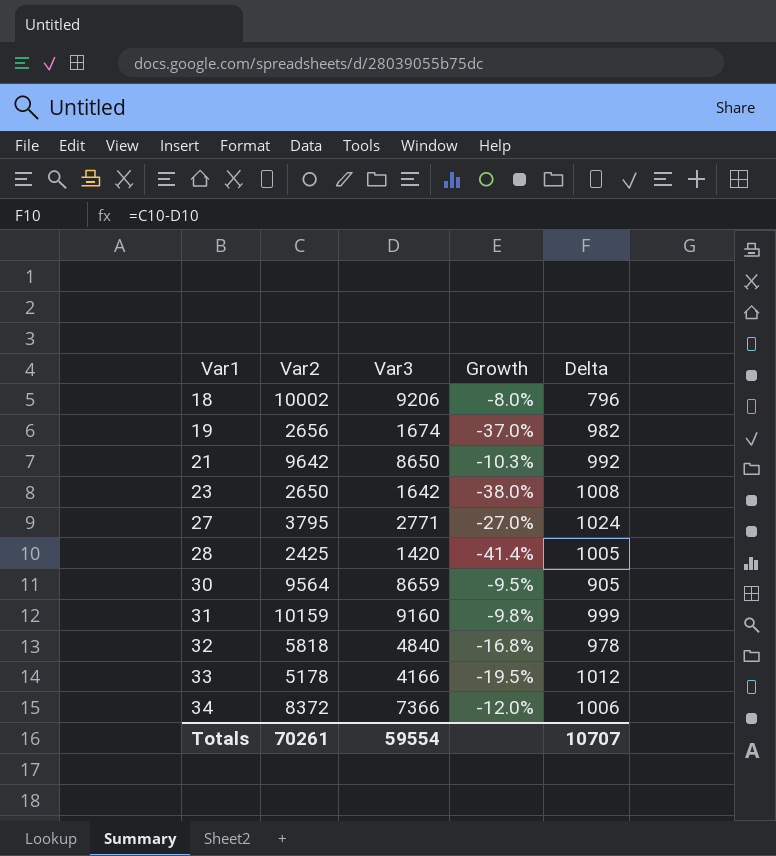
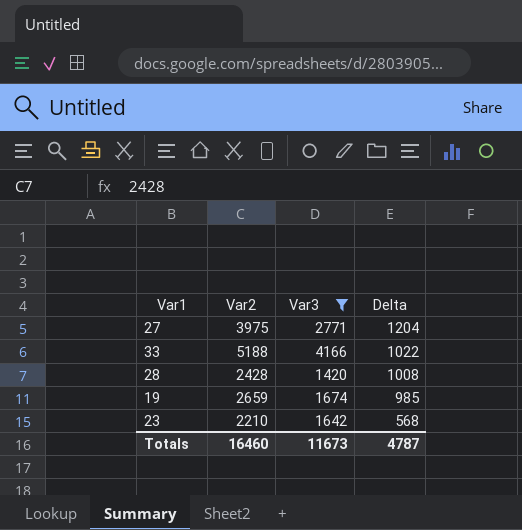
filter: none -> Var3 <= 4166
row order: Var1 ascending -> Delta descending
column Growth | formula: ([Var3] - [Var2]) / [Var2] -> none
27 | Var2: 3795 -> 3975
27 | Delta: 1024 -> 1204
33 | Var2: 5178 -> 5188
33 | Delta: 1012 -> 1022
28 | Var2: 2425 -> 2428
28 | Delta: 1005 -> 1008
19 | Var2: 2656 -> 2659
19 | Delta: 982 -> 985
23 | Var2: 2650 -> 2210
23 | Delta: 1008 -> 568
Totals | Var2: 70261 -> 16460
Totals | Var3: 59554 -> 11673
Totals | Delta: 10707 -> 4787

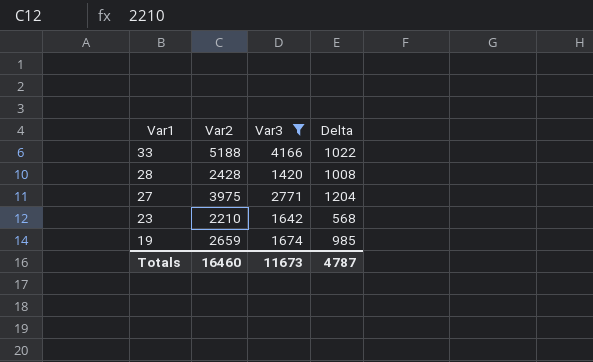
row order: Delta descending -> Var1 descending

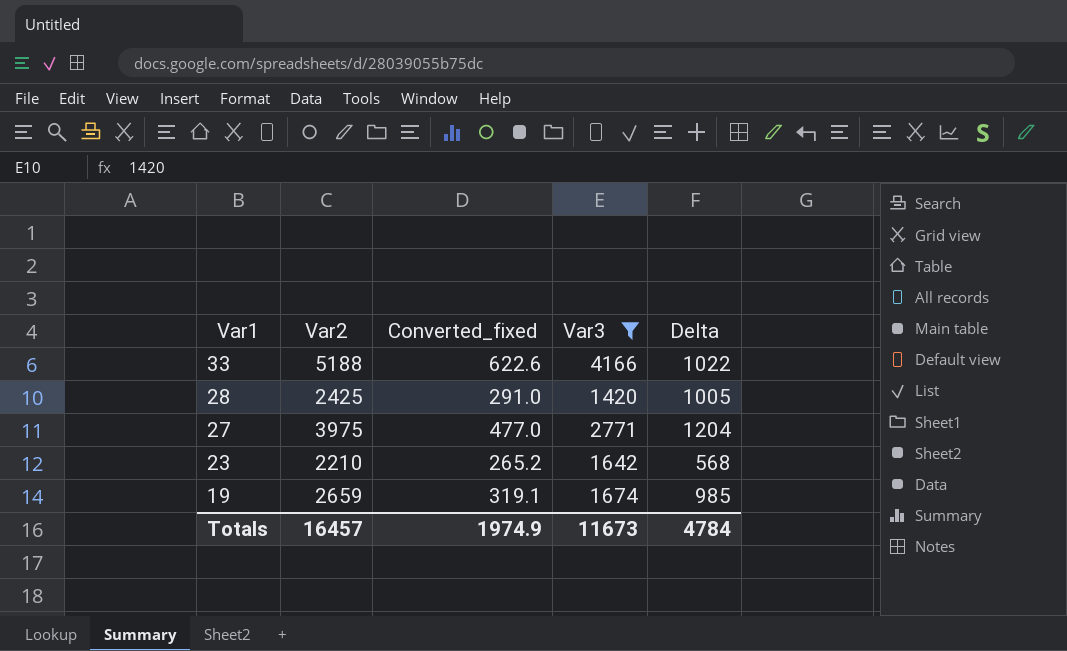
column Converted_fixed | formula: none -> [Var2] * 0.12
28 | Var2: 2428 -> 2425
28 | Delta: 1008 -> 1005
Totals | Var2: 16460 -> 16457
Totals | Delta: 4787 -> 4784

